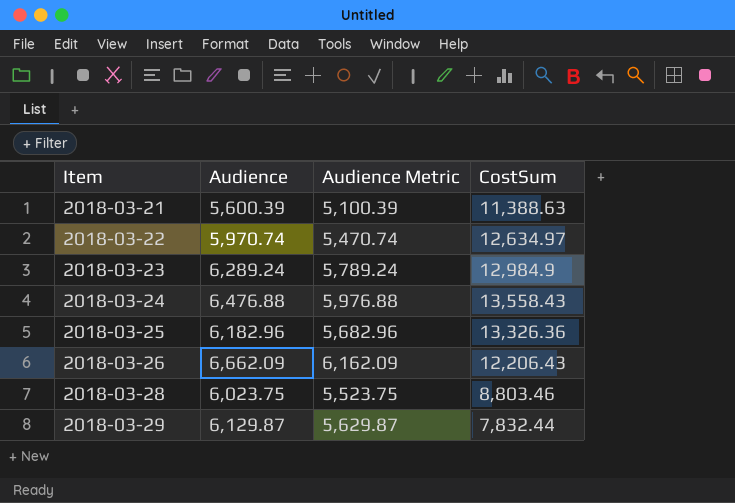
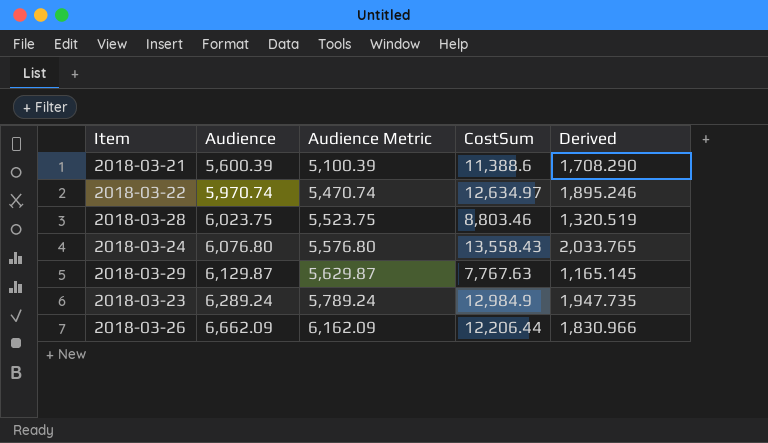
row order: Item ascending -> Audience ascending
column Derived | formula: none -> [CostSum] * 0.15
row 2018-03-25: 6,182.96 | 5,682.96 | 13,326.36 -> none
2018-03-21 | CostSum: 11,388.63 -> 11,388.6
2018-03-24 | Audience: 6,476.88 -> 6,076.80
2018-03-24 | Audience Metric: 5,976.88 -> 5,576.80
2018-03-29 | CostSum: 7,832.44 -> 7,767.63
2018-03-26 | CostSum: 12,206.43 -> 12,206.44

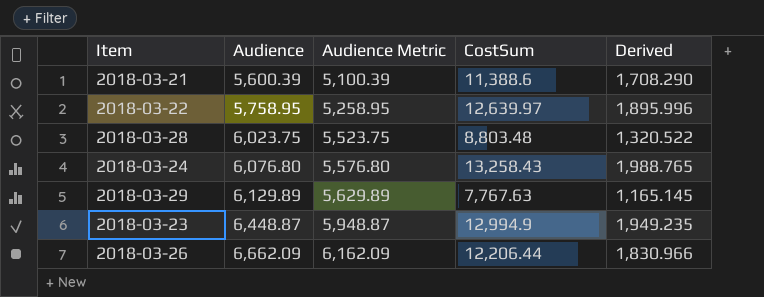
2018-03-22 | Audience: 5,970.74 -> 5,758.95
2018-03-22 | Audience Metric: 5,470.74 -> 5,258.95
2018-03-22 | CostSum: 12,634.97 -> 12,639.97
2018-03-22 | Derived: 1,895.246 -> 1,895.996
2018-03-28 | CostSum: 8,803.46 -> 8,803.48
2018-03-28 | Derived: 1,320.519 -> 1,320.522
2018-03-24 | CostSum: 13,558.43 -> 13,258.43
2018-03-24 | Derived: 2,033.765 -> 1,988.765
2018-03-29 | Audience: 6,129.87 -> 6,129.89
2018-03-29 | Audience Metric: 5,629.87 -> 5,629.89
2018-03-23 | Audience: 6,289.24 -> 6,448.87
2018-03-23 | Audience Metric: 5,789.24 -> 5,948.87
2018-03-23 | CostSum: 12,984.9 -> 12,994.9
2018-03-23 | Derived: 1,947.735 -> 1,949.235

